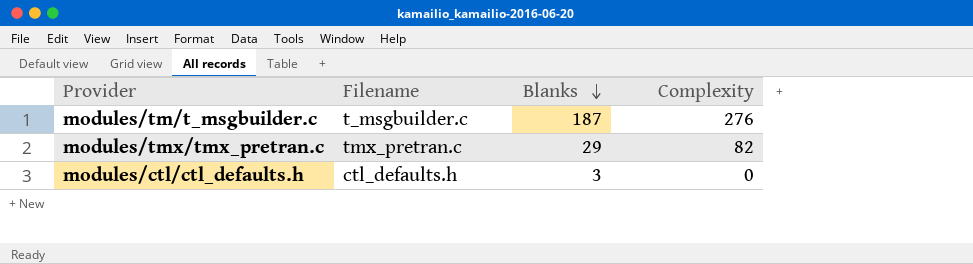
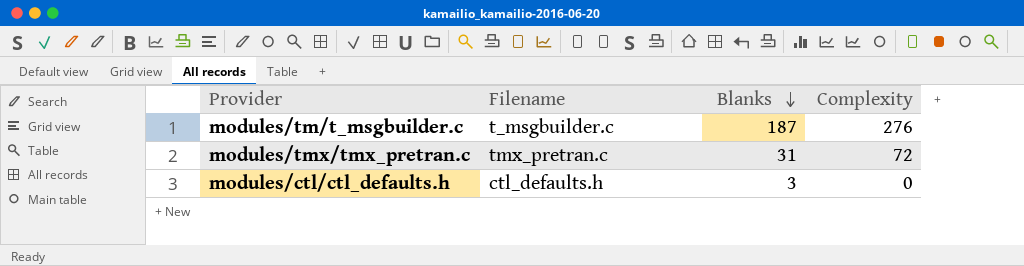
modules/tmx/tmx_pretran.c | Blanks: 29 -> 31
modules/tmx/tmx_pretran.c | Complexity: 82 -> 72

